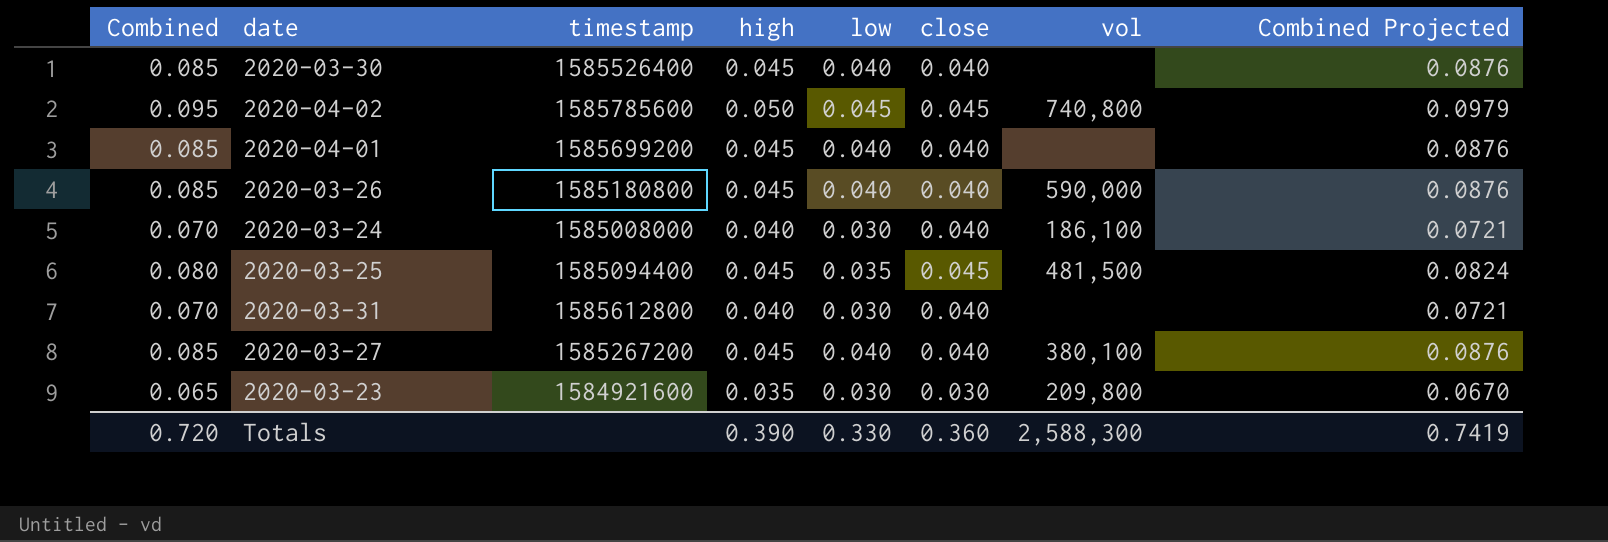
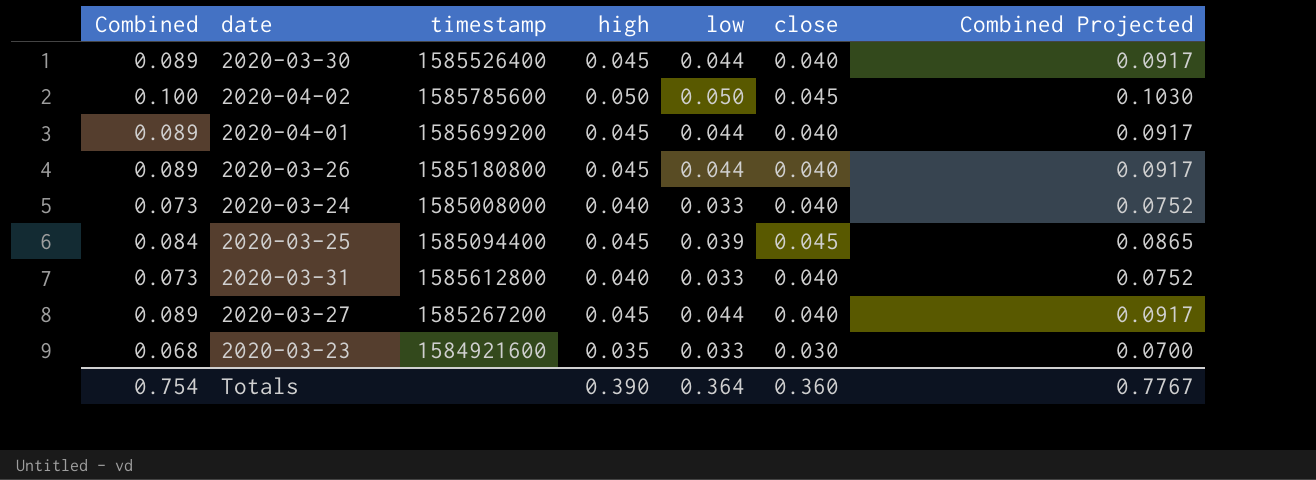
column vol | position: 7 -> none
2020-03-30 | Combined: 0.085 -> 0.089
2020-03-30 | low: 0.040 -> 0.044
2020-03-30 | Combined Projected: 0.0876 -> 0.0917
2020-04-02 | Combined: 0.095 -> 0.100
2020-04-02 | low: 0.045 -> 0.050
2020-04-02 | Combined Projected: 0.0979 -> 0.1030
2020-04-01 | Combined: 0.085 -> 0.089
2020-04-01 | low: 0.040 -> 0.044
2020-04-01 | Combined Projected: 0.0876 -> 0.0917
2020-03-26 | Combined: 0.085 -> 0.089
2020-03-26 | low: 0.040 -> 0.044
2020-03-26 | Combined Projected: 0.0876 -> 0.0917
2020-03-24 | Combined: 0.070 -> 0.073
2020-03-24 | low: 0.030 -> 0.033
2020-03-24 | Combined Projected: 0.0721 -> 0.0752
2020-03-25 | Combined: 0.080 -> 0.084
2020-03-25 | low: 0.035 -> 0.039
2020-03-25 | Combined Projected: 0.0824 -> 0.0865
2020-03-31 | Combined: 0.070 -> 0.073
2020-03-31 | low: 0.030 -> 0.033
2020-03-31 | Combined Projected: 0.0721 -> 0.0752
2020-03-27 | Combined: 0.085 -> 0.089
2020-03-27 | low: 0.040 -> 0.044
2020-03-27 | Combined Projected: 0.0876 -> 0.0917
2020-03-23 | Combined: 0.065 -> 0.068
2020-03-23 | low: 0.030 -> 0.033
2020-03-23 | Combined Projected: 0.0670 -> 0.0700
Totals | Combined: 0.720 -> 0.754
Totals | low: 0.330 -> 0.364
Totals | Combined Projected: 0.7419 -> 0.7767

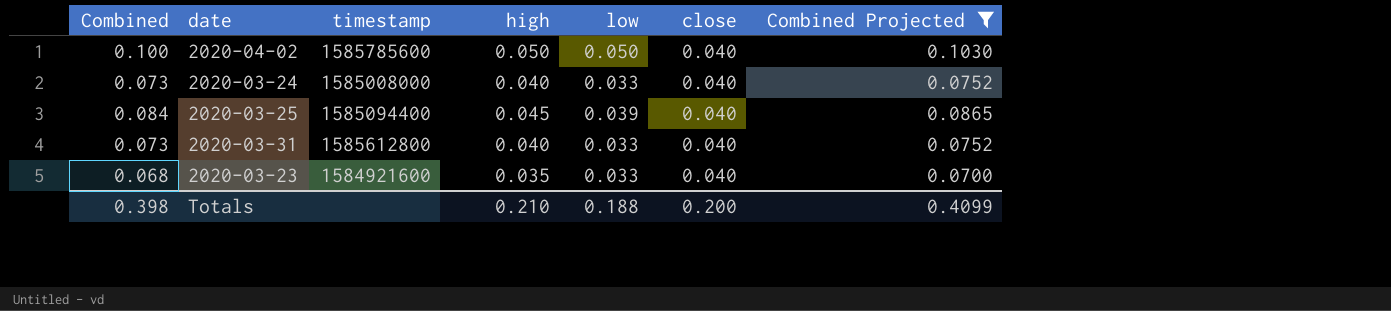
filter: none -> Combined Projected != 0.0917
2020-04-02 | close: 0.045 -> 0.040
2020-03-25 | close: 0.045 -> 0.040
2020-03-23 | close: 0.030 -> 0.040
Totals | Combined: 0.754 -> 0.398
Totals | high: 0.390 -> 0.210
Totals | low: 0.364 -> 0.188
Totals | close: 0.360 -> 0.200
Totals | Combined Projected: 0.7767 -> 0.4099

